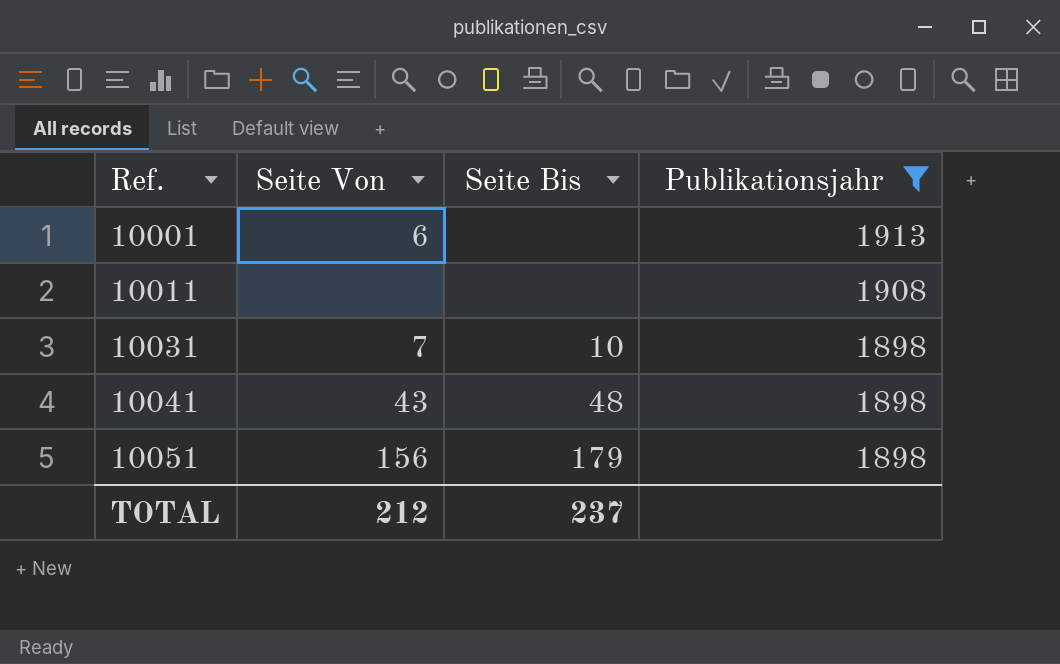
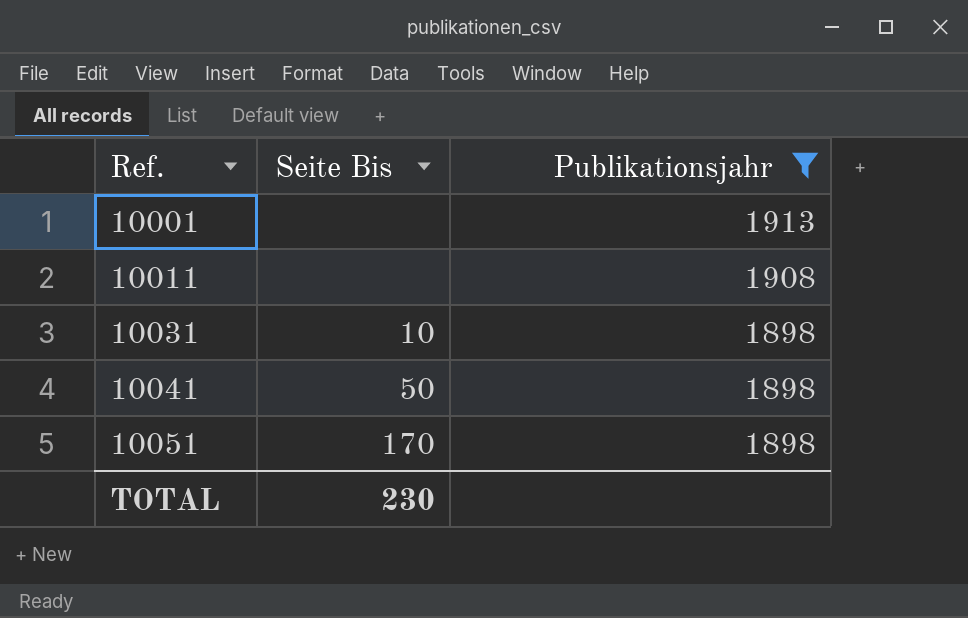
column Seite Von | position: 2 -> none
10041 | Seite Bis: 48 -> 50
10051 | Seite Bis: 179 -> 170
TOTAL | Seite Bis: 237 -> 230

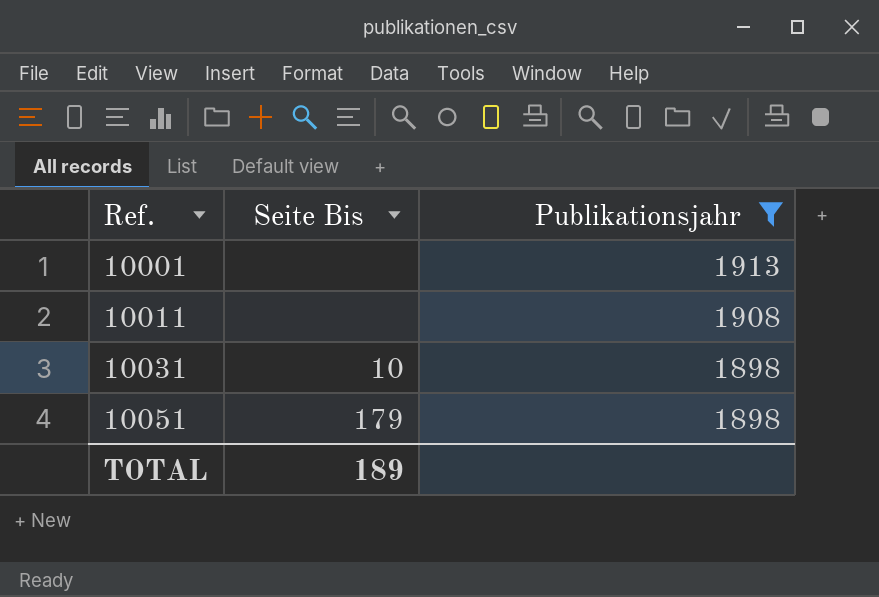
row 10041: 50 | 1898 -> none
10051 | Seite Bis: 170 -> 179
TOTAL | Seite Bis: 230 -> 189

